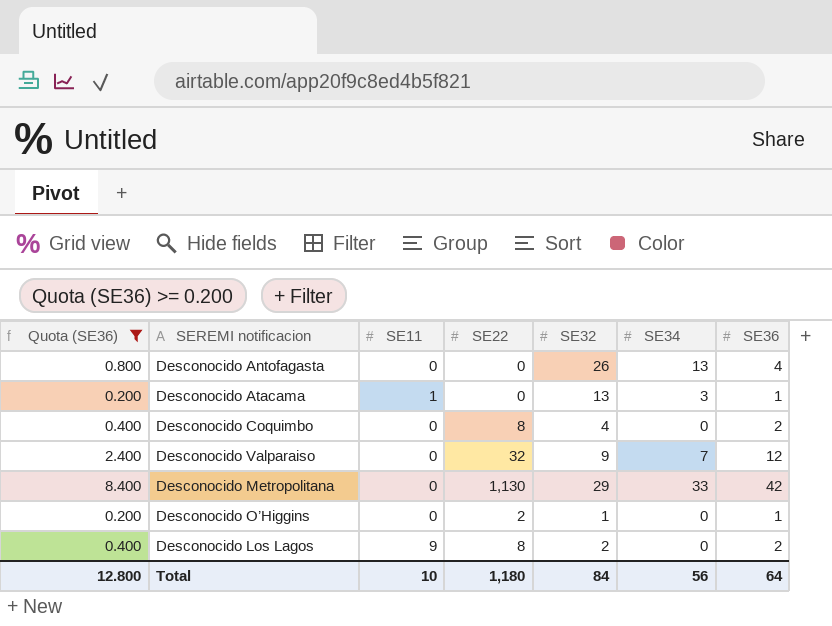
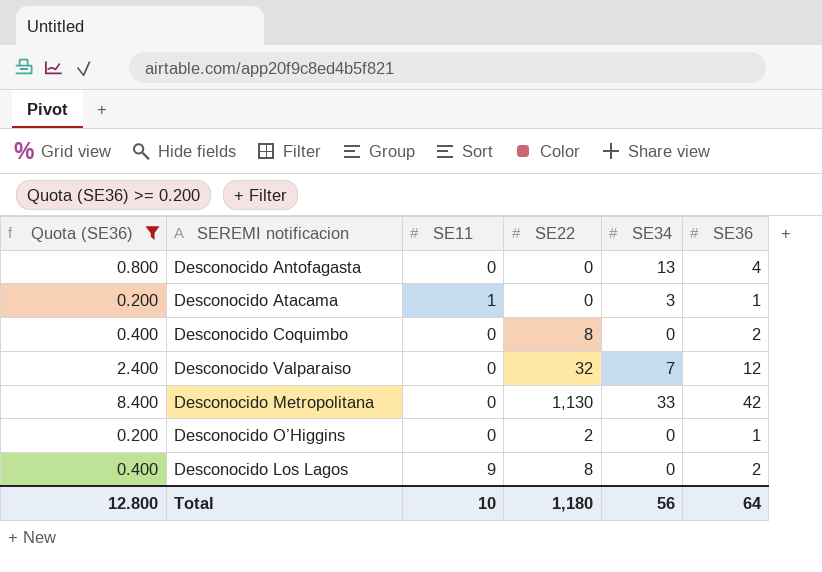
column SE32 | position: 5 -> none

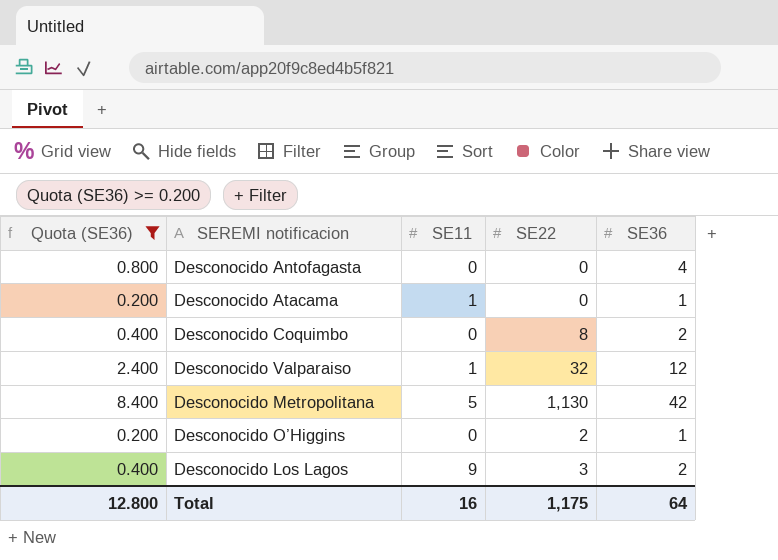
column SE34 | position: 5 -> none
Desconocido Valparaiso | SE11: 0 -> 1
Desconocido Metropolitana | SE11: 0 -> 5
Desconocido Los Lagos | SE22: 8 -> 3
Total | SE11: 10 -> 16
Total | SE22: 1,180 -> 1,175

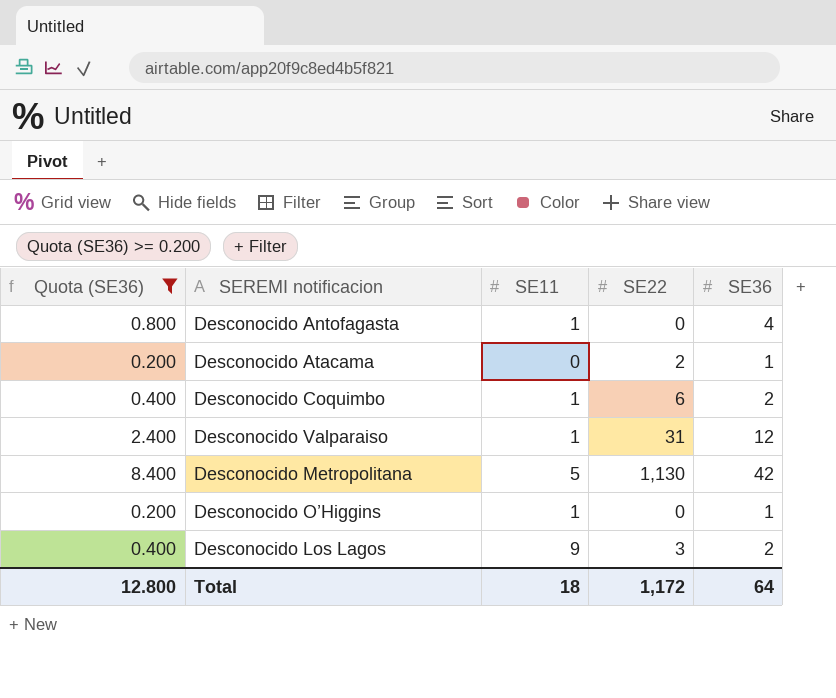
Desconocido Antofagasta | SE11: 0 -> 1
Desconocido Atacama | SE11: 1 -> 0
Desconocido Atacama | SE22: 0 -> 2
Desconocido Coquimbo | SE11: 0 -> 1
Desconocido Coquimbo | SE22: 8 -> 6
Desconocido Valparaiso | SE22: 32 -> 31
Desconocido O’Higgins | SE11: 0 -> 1
Desconocido O’Higgins | SE22: 2 -> 0
Total | SE11: 16 -> 18
Total | SE22: 1,175 -> 1,172

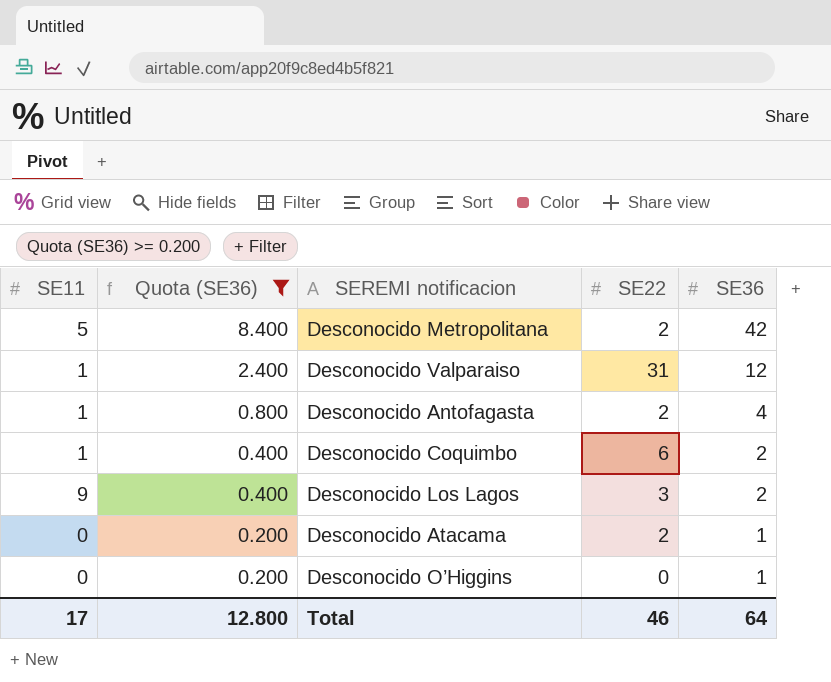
row order: none -> Quota (SE36) descending
column SE11 | position: 3 -> 1
Desconocido Metropolitana | SE22: 1,130 -> 2
Desconocido Antofagasta | SE22: 0 -> 2
Desconocido O’Higgins | SE11: 1 -> 0
Total | SE11: 18 -> 17
Total | SE22: 1,172 -> 46

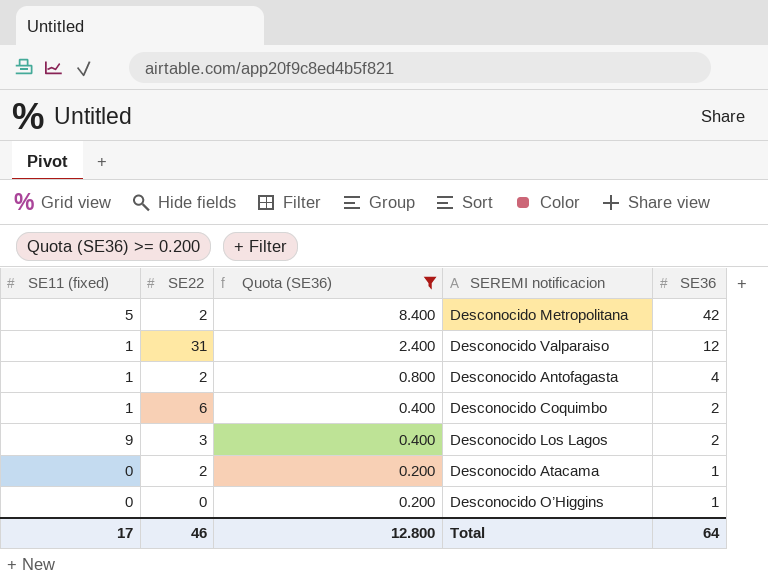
column name: SE11 -> SE11 (fixed)
column SE22 | position: 4 -> 2

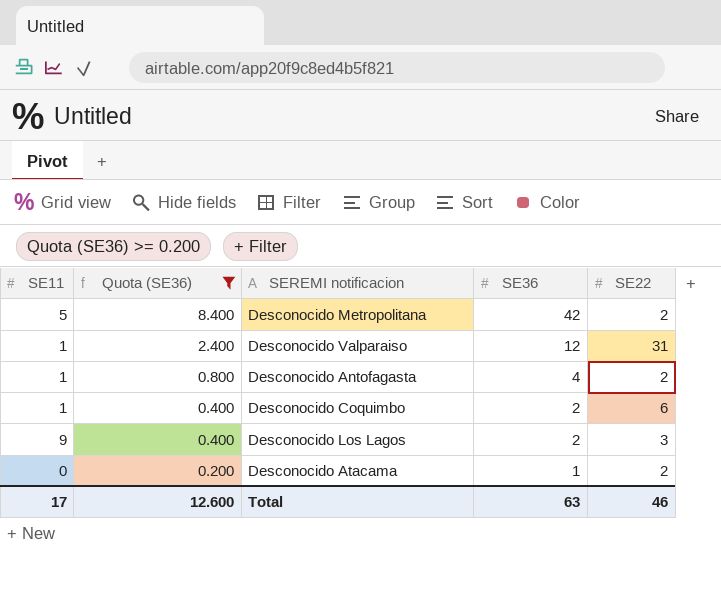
column name: SE11 (fixed) -> SE11
column SE22 | position: 2 -> 5
row Desconocido O’Higgins: 0 | 0 | 0.200 | 1 -> none
Total | Quota (SE36): 12.800 -> 12.600
Total | SE36: 64 -> 63

